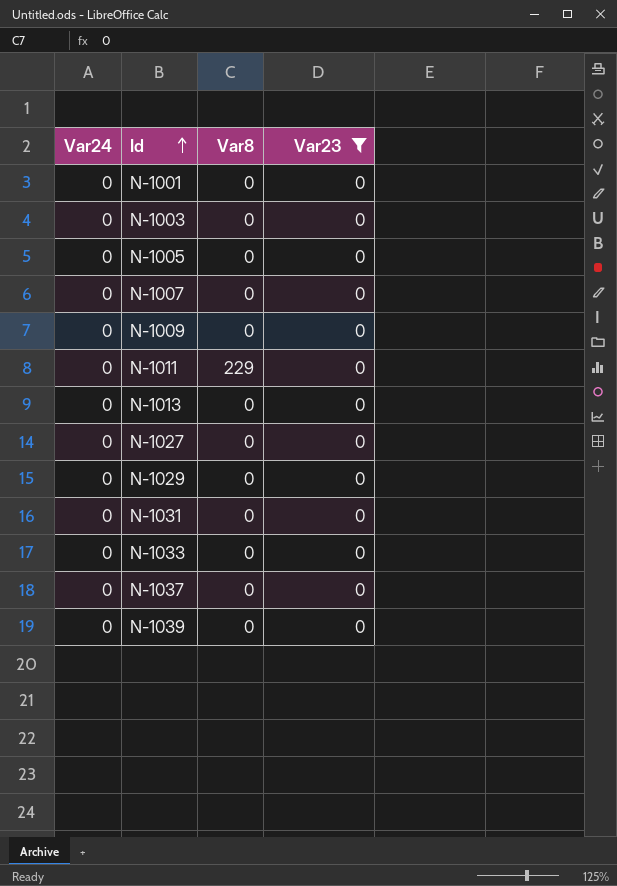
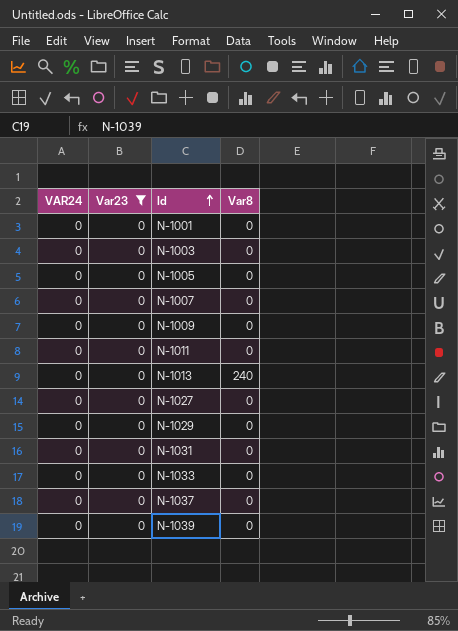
column name: Var24 -> VAR24
column Var23 | position: 4 -> 2
N-1011 | Var8: 229 -> 0
N-1013 | Var8: 0 -> 240

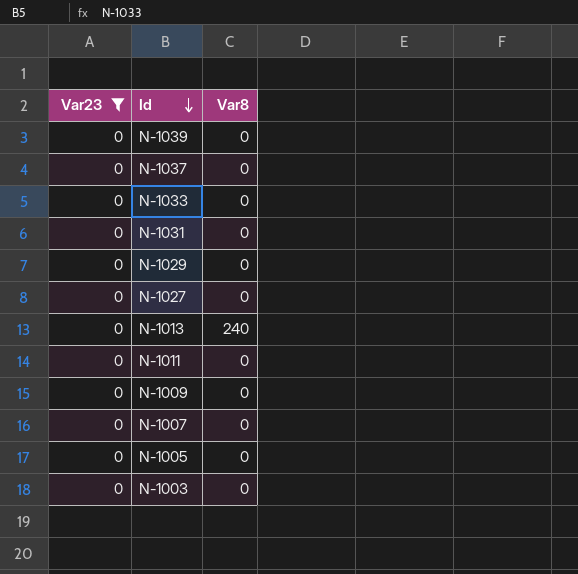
row order: Id ascending -> Id descending
column VAR24 | position: 1 -> none
row N-1001: 0 | 0 | 0 -> none

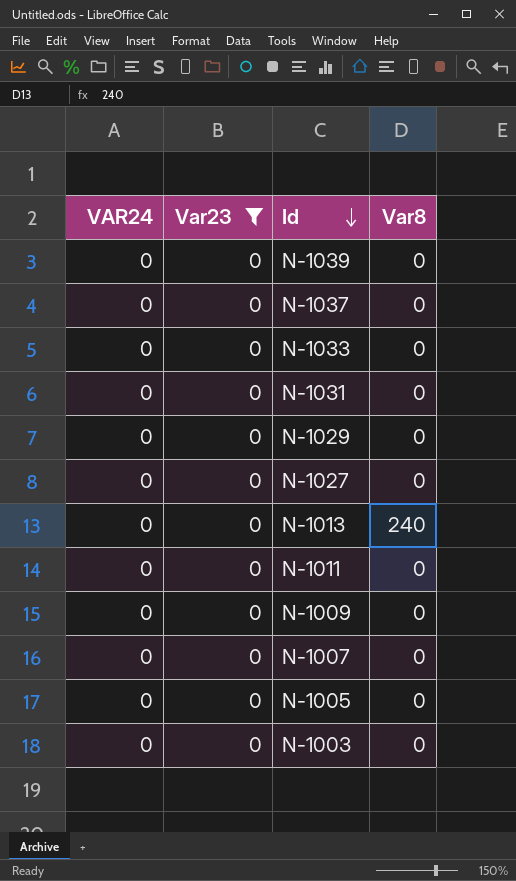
column VAR24 | position: none -> 1

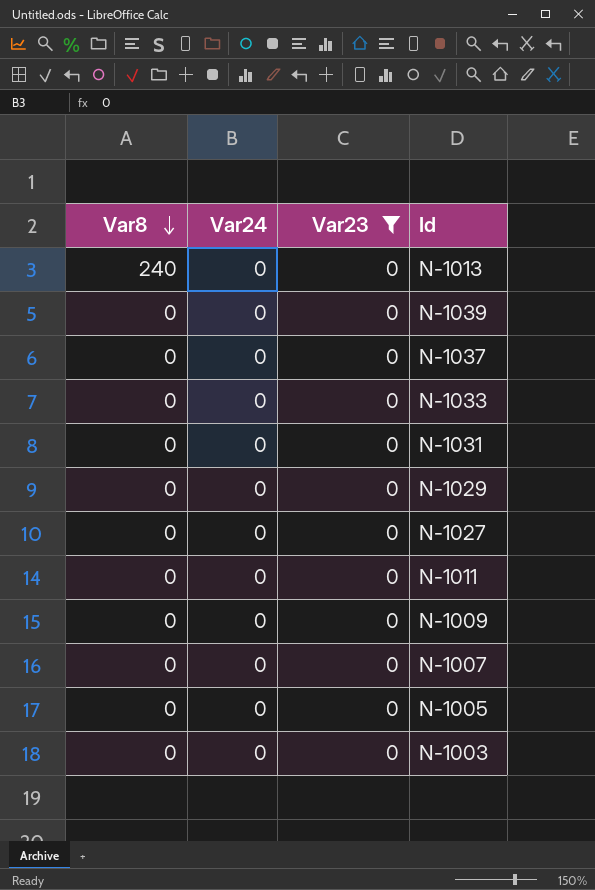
row order: Id descending -> Var8 descending
column Var8 | position: 4 -> 1
column name: VAR24 -> Var24

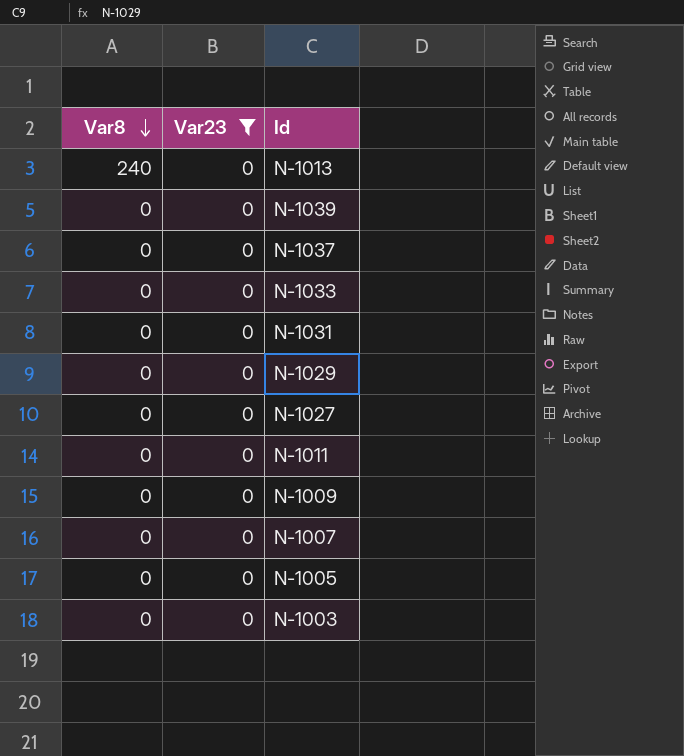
column Var24 | position: 2 -> none

